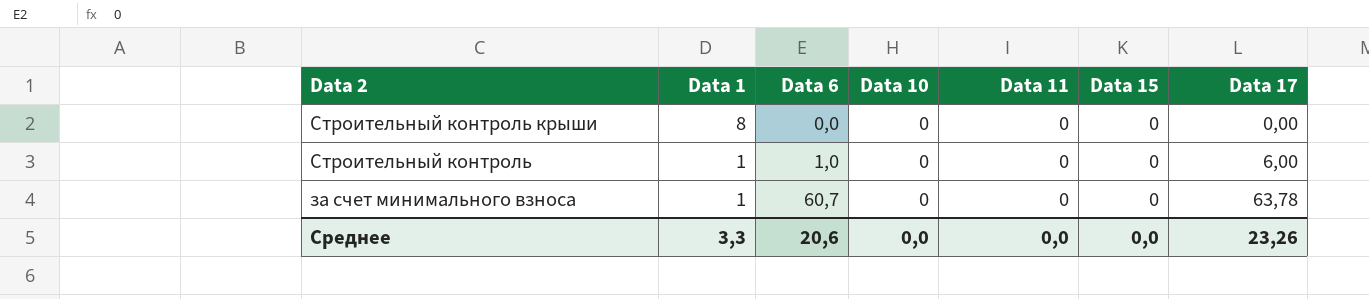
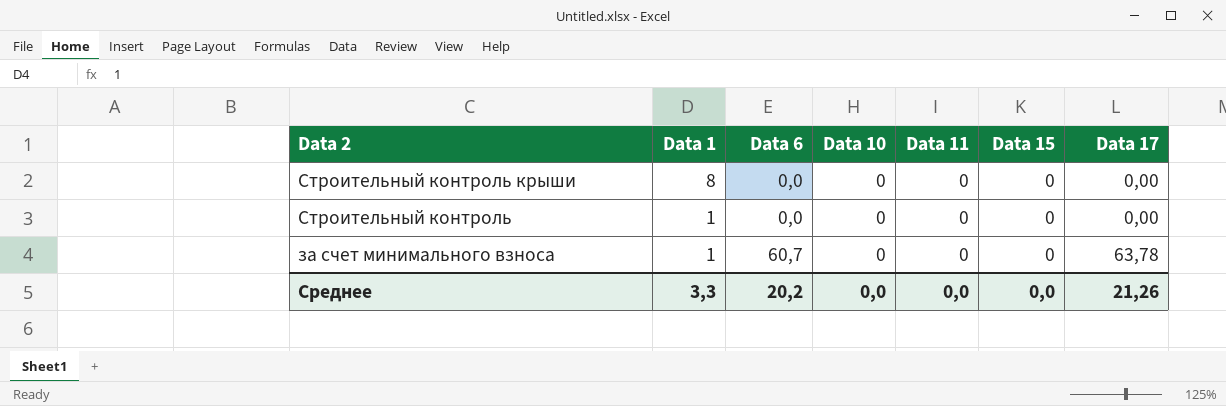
Строительный контроль | Data 6: 1,0 -> 0,0
Строительный контроль | Data 17: 6,00 -> 0,00
Среднее | Data 6: 20,6 -> 20,2
Среднее | Data 17: 23,26 -> 21,26

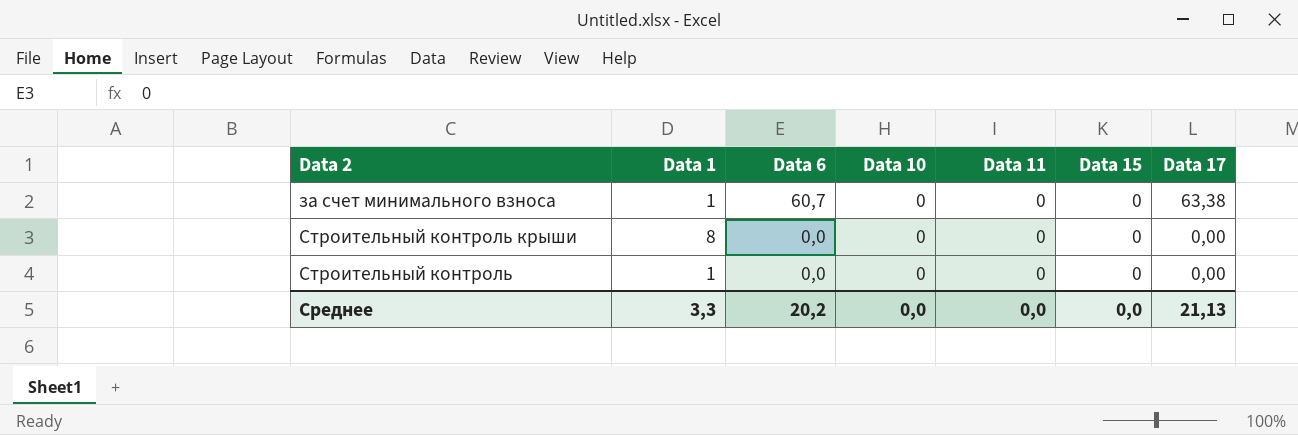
row order: Data 2 descending -> Data 6 descending
за счет минимального взноса | Data 17: 63,78 -> 63,38
Среднее | Data 17: 21,26 -> 21,13

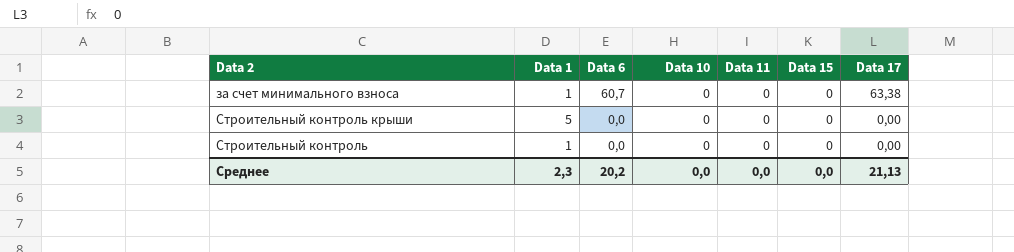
Строительный контроль крыши | Data 1: 8 -> 5
Среднее | Data 1: 3,3 -> 2,3

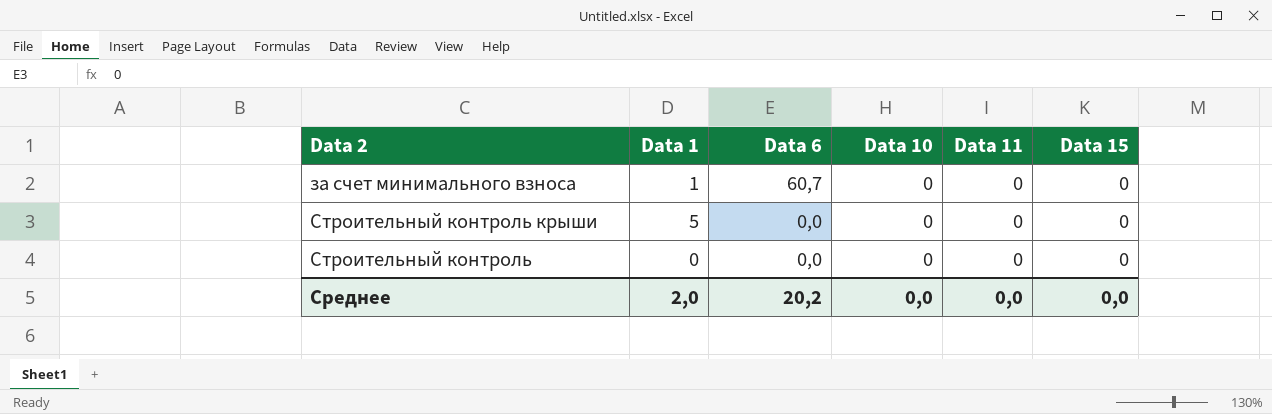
column Data 17 | position: 7 -> none
Строительный контроль | Data 1: 1 -> 0
Среднее | Data 1: 2,3 -> 2,0

